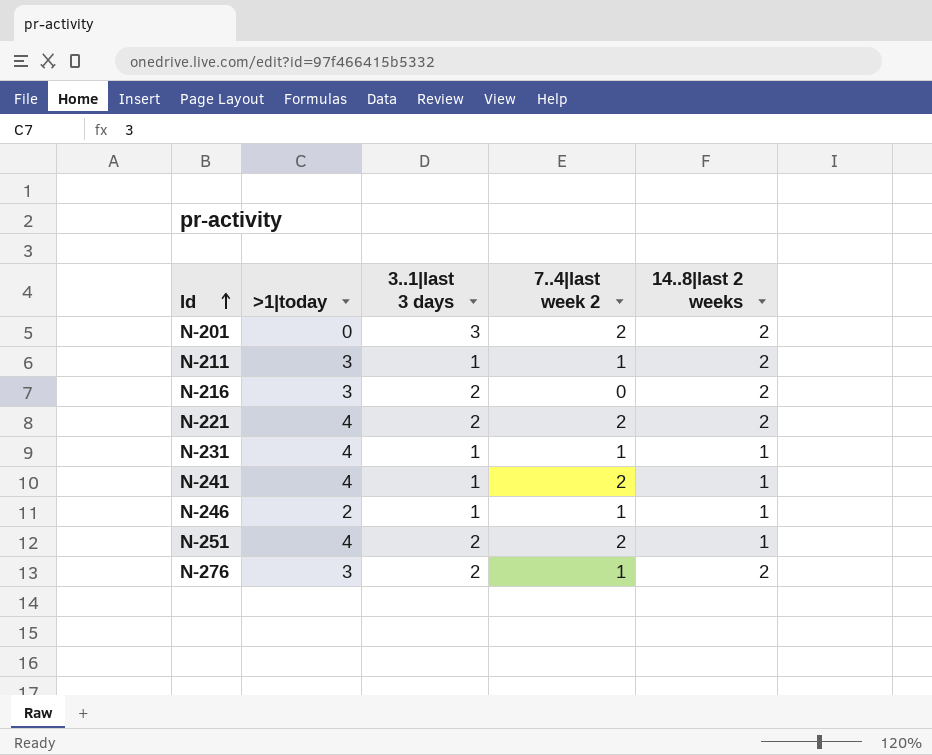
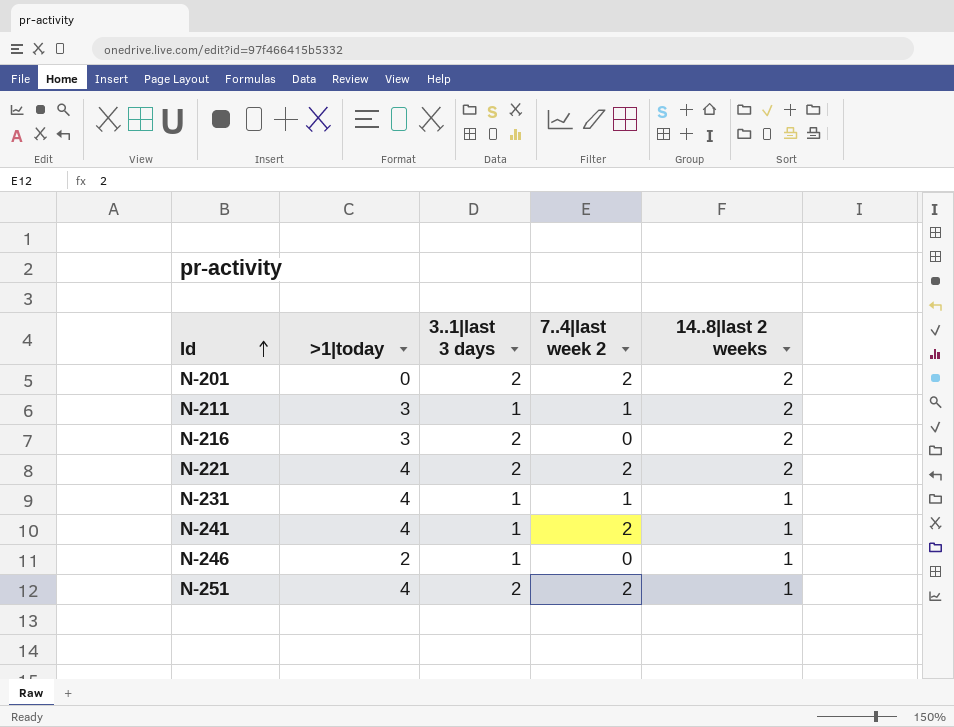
row N-276: 3 | 2 | 1 | 2 -> none
N-201 | 3..1|last 3 days: 3 -> 2
N-246 | 7..4|last week 2: 1 -> 0

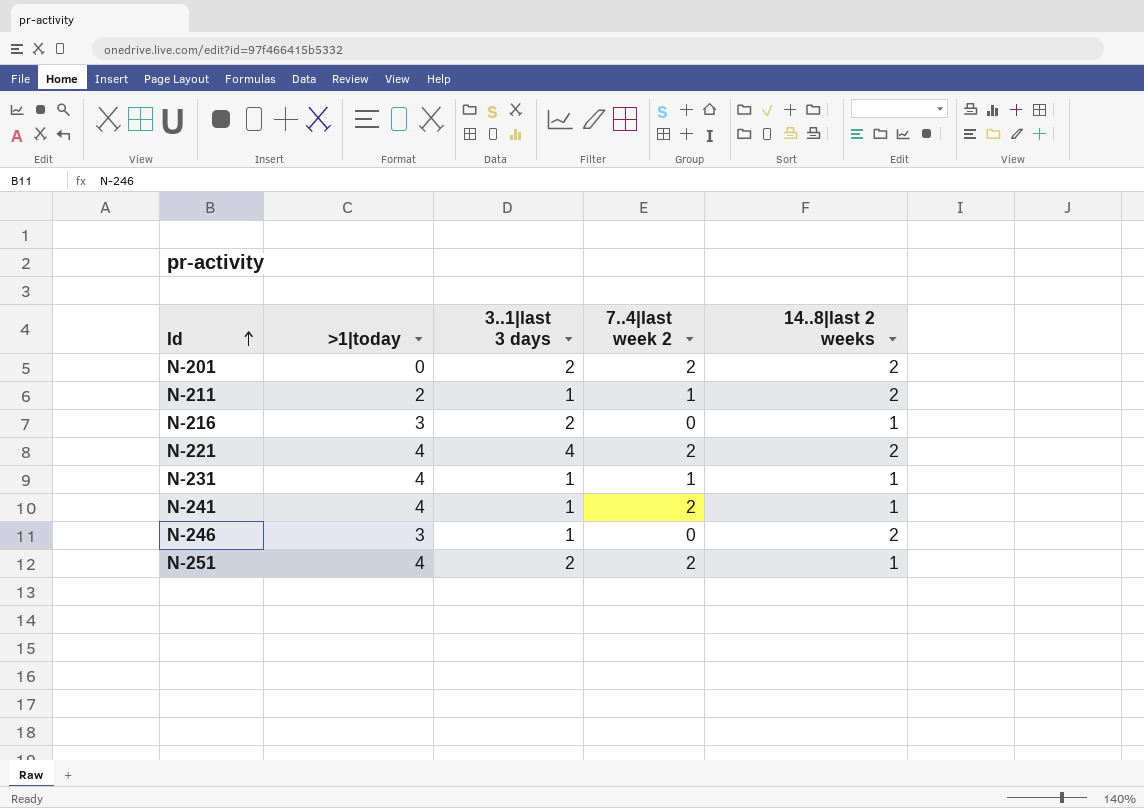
N-211 | >1|today: 3 -> 2
N-216 | 14..8|last 2 weeks: 2 -> 1
N-221 | 3..1|last 3 days: 2 -> 4
N-246 | >1|today: 2 -> 3
N-246 | 14..8|last 2 weeks: 1 -> 2

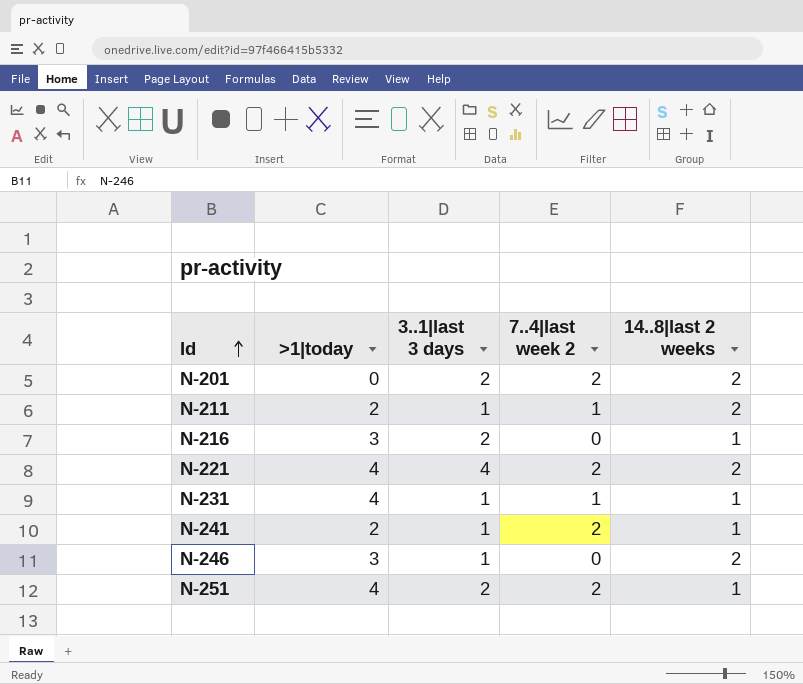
N-241 | >1|today: 4 -> 2

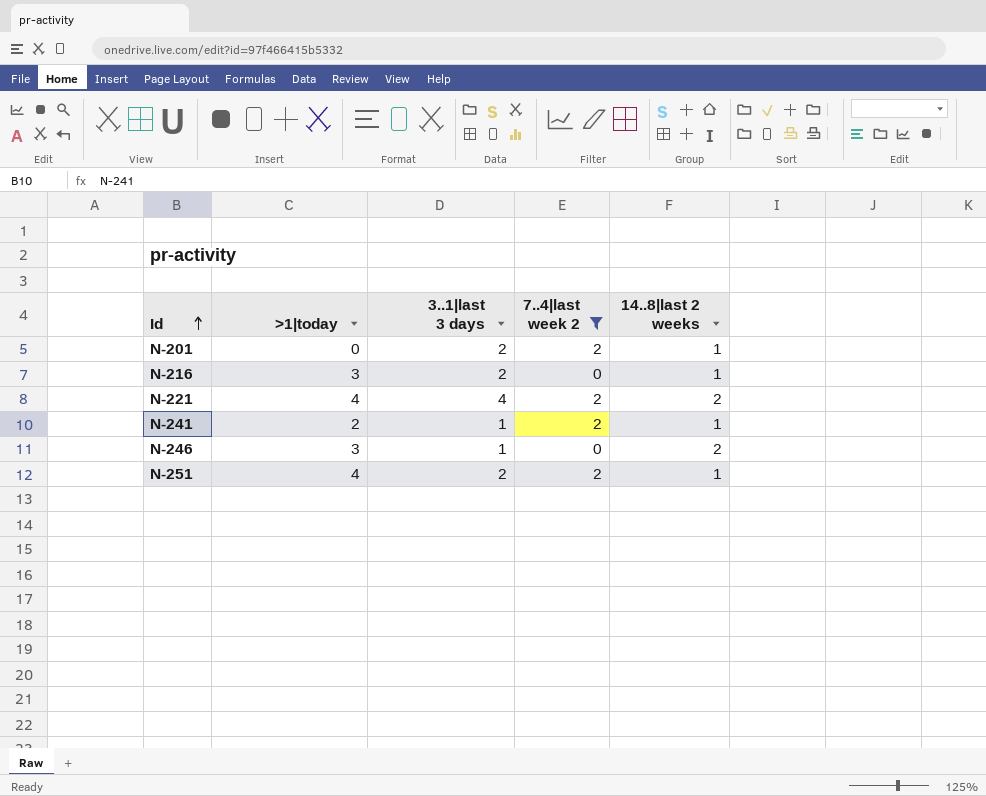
filter: none -> 7..4|last week 2 != 1
N-201 | 14..8|last 2 weeks: 2 -> 1

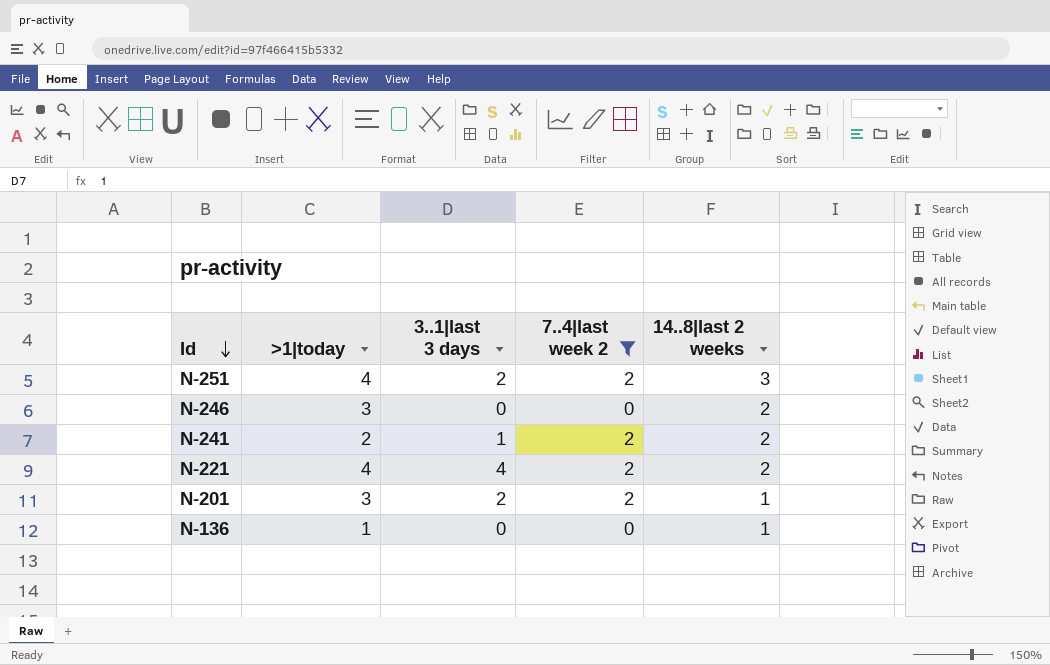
row order: Id ascending -> Id descending
row N-216: 3 | 2 | 0 | 1 -> none
N-251 | 14..8|last 2 weeks: 1 -> 3
N-246 | 3..1|last 3 days: 1 -> 0
N-241 | 14..8|last 2 weeks: 1 -> 2
N-201 | >1|today: 0 -> 3
row N-136: none -> 1 | 0 | 0 | 1

